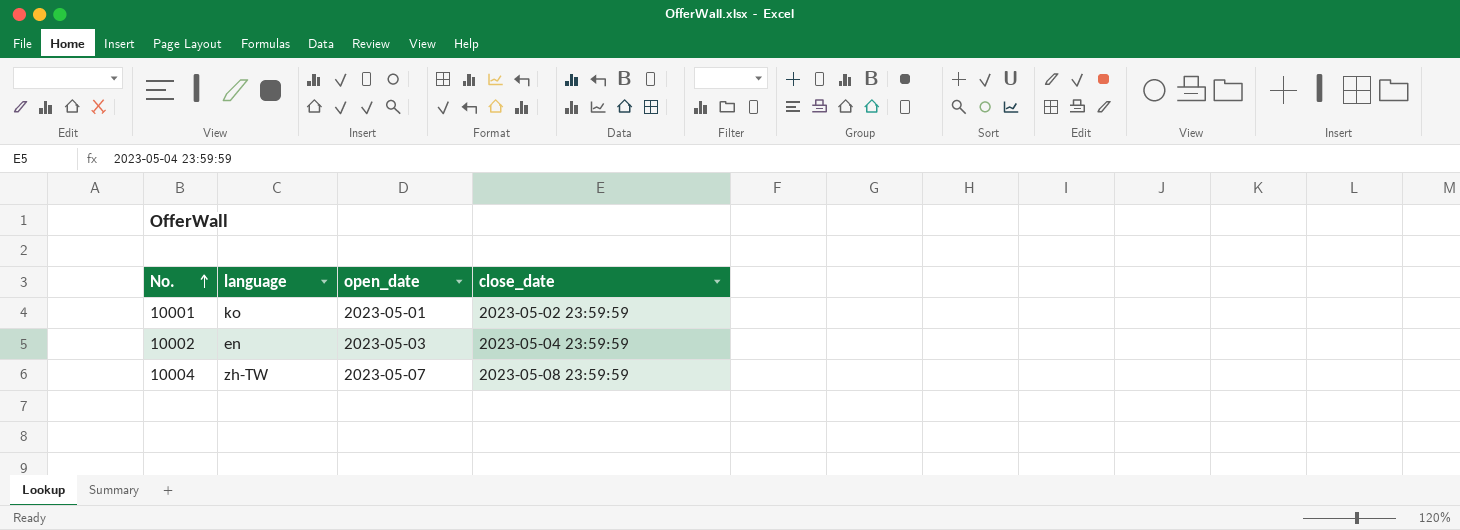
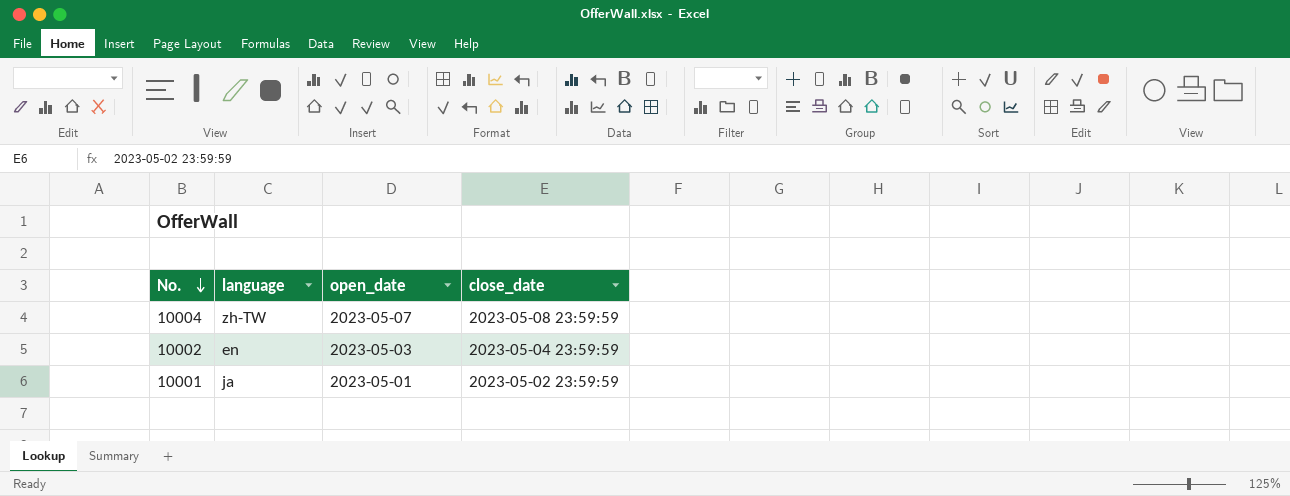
row order: No. ascending -> No. descending
10001 | language: ko -> ja

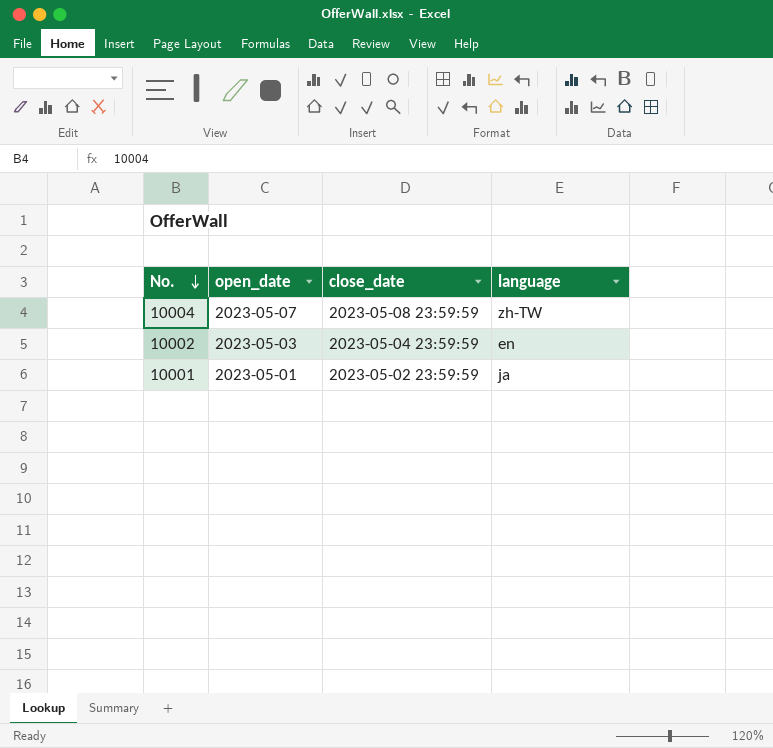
column language | position: 2 -> 4

